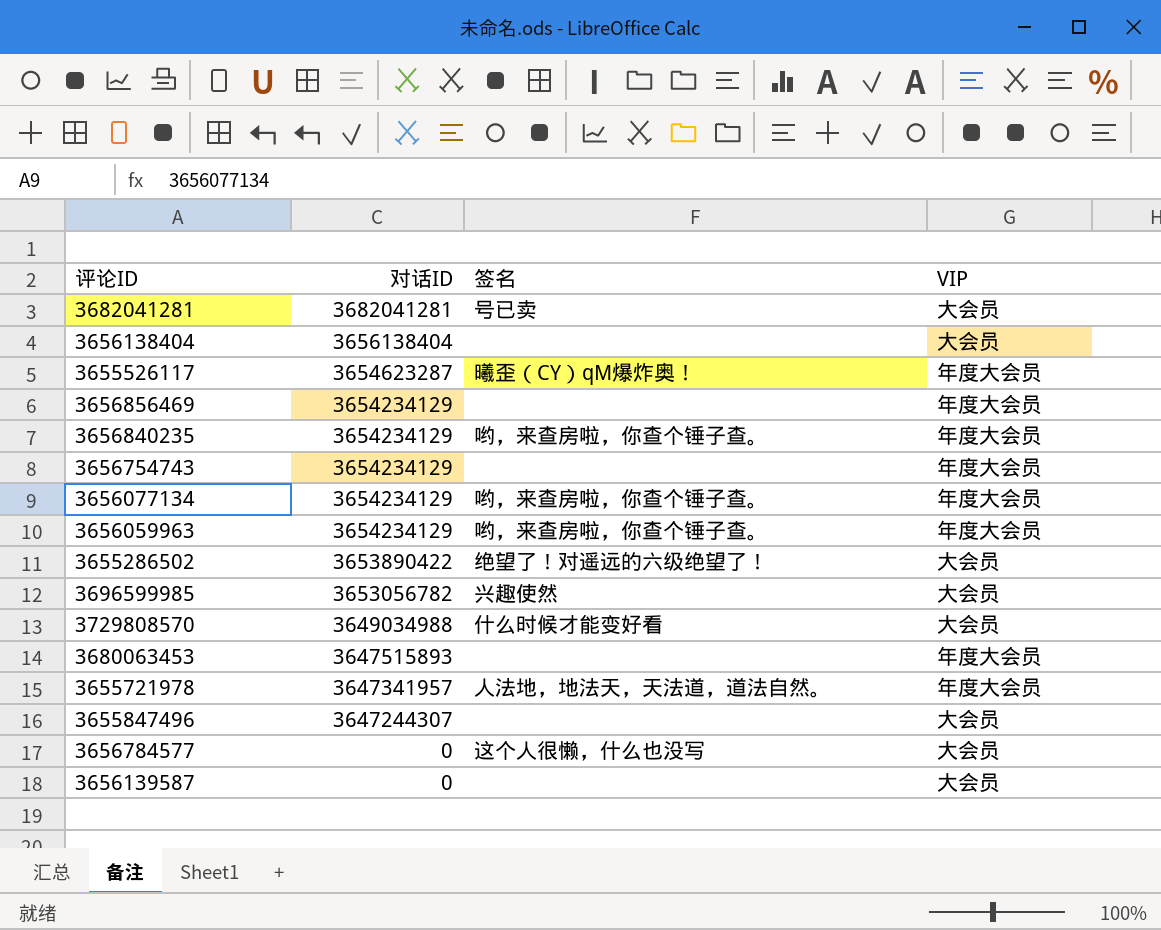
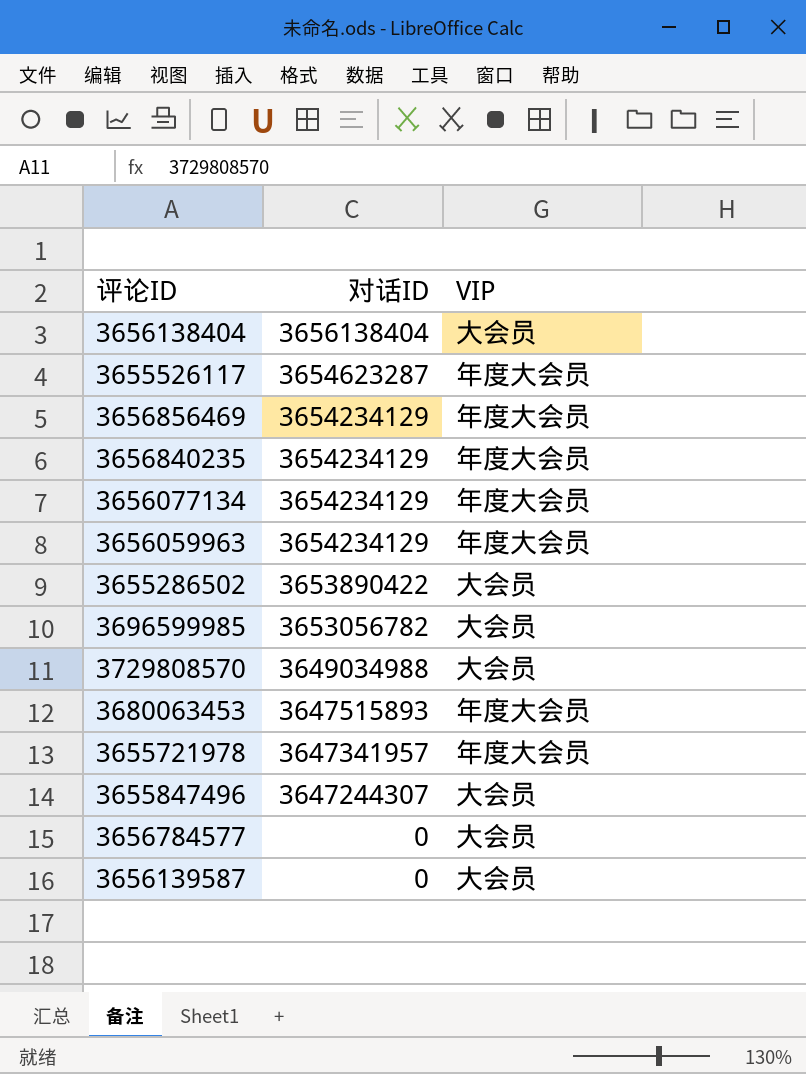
column 签名 | position: 3 -> none
row 3682041281: 3682041281 | 号已卖 | 大会员 -> none
row 3656754743: 3654234129 | none | 年度大会员 -> none

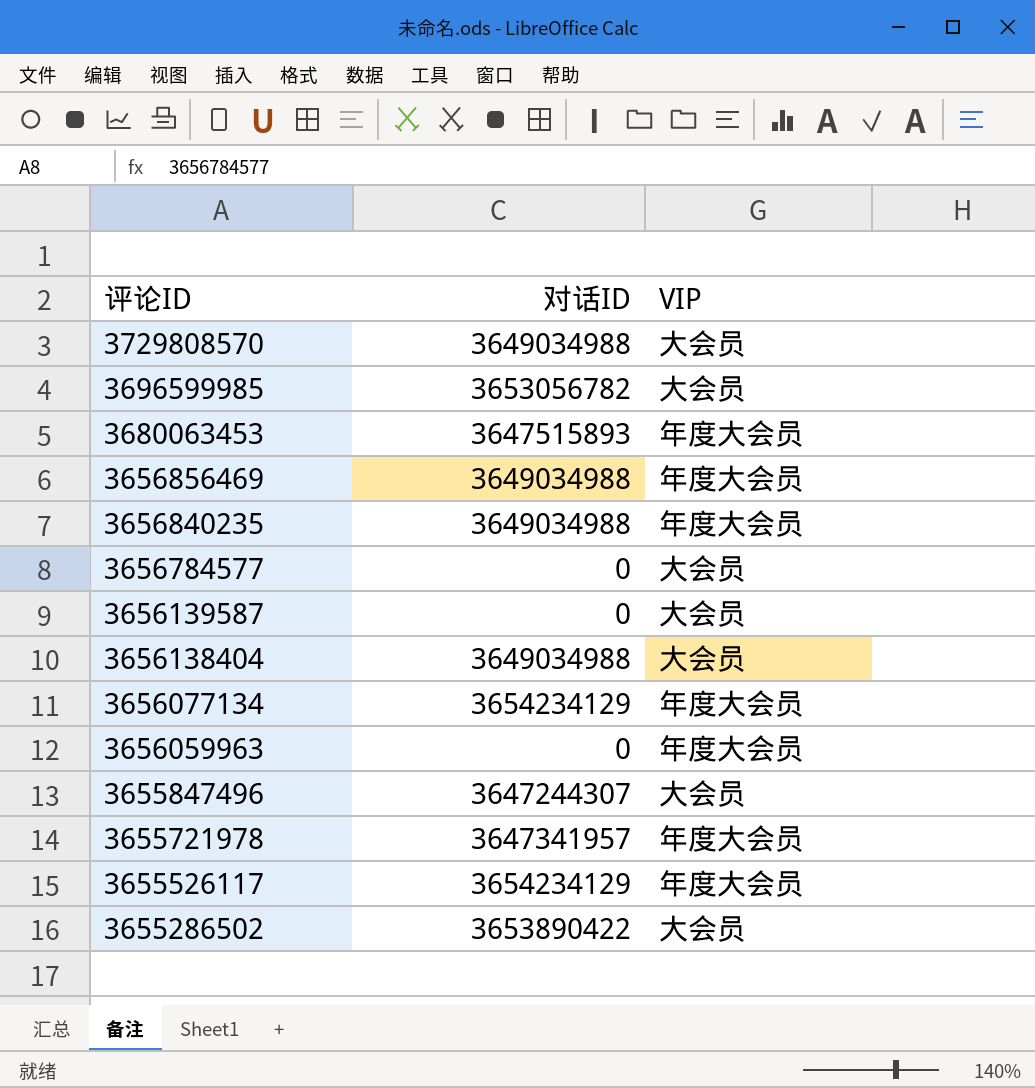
row order: 对话ID descending -> 评论ID descending
3656856469 | 对话ID: 3654234129 -> 3649034988
3656840235 | 对话ID: 3654234129 -> 3649034988
3656138404 | 对话ID: 3656138404 -> 3649034988
3656059963 | 对话ID: 3654234129 -> 0
3655526117 | 对话ID: 3654623287 -> 3654234129

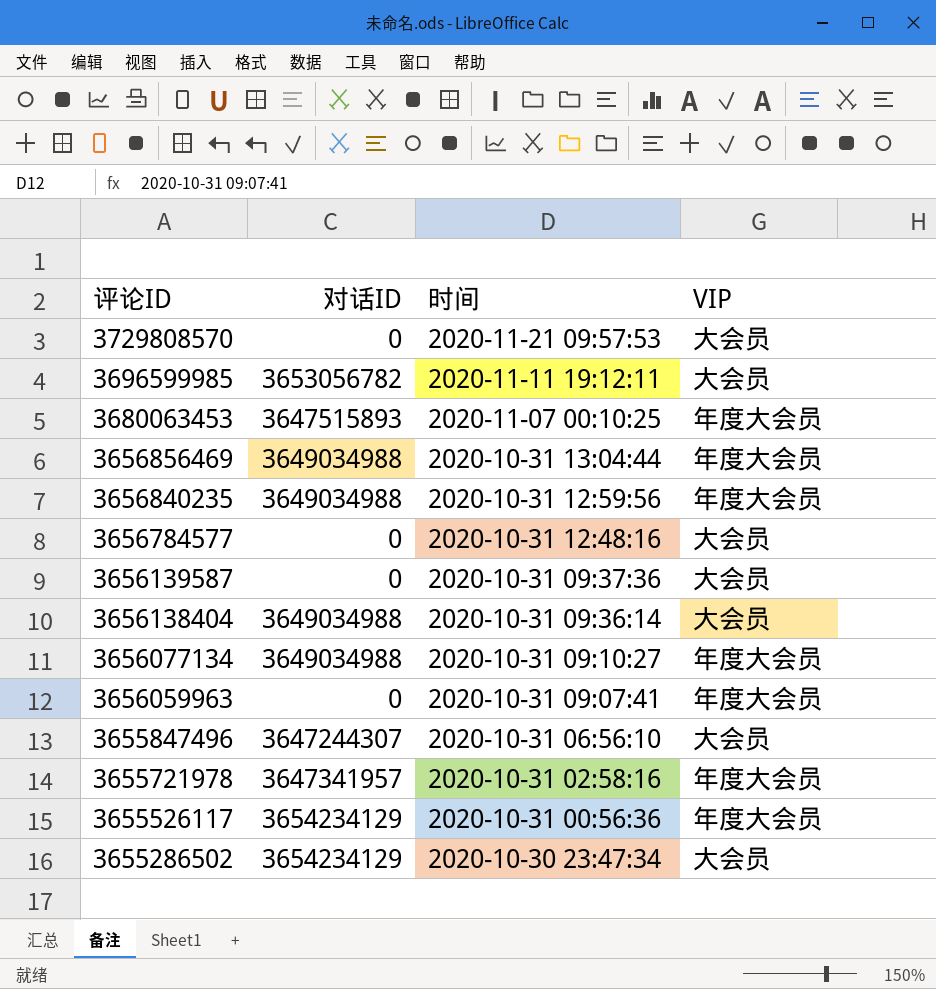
column 时间 | position: none -> 3
3729808570 | 对话ID: 3649034988 -> 0
3656077134 | 对话ID: 3654234129 -> 3649034988
3655286502 | 对话ID: 3653890422 -> 3654234129

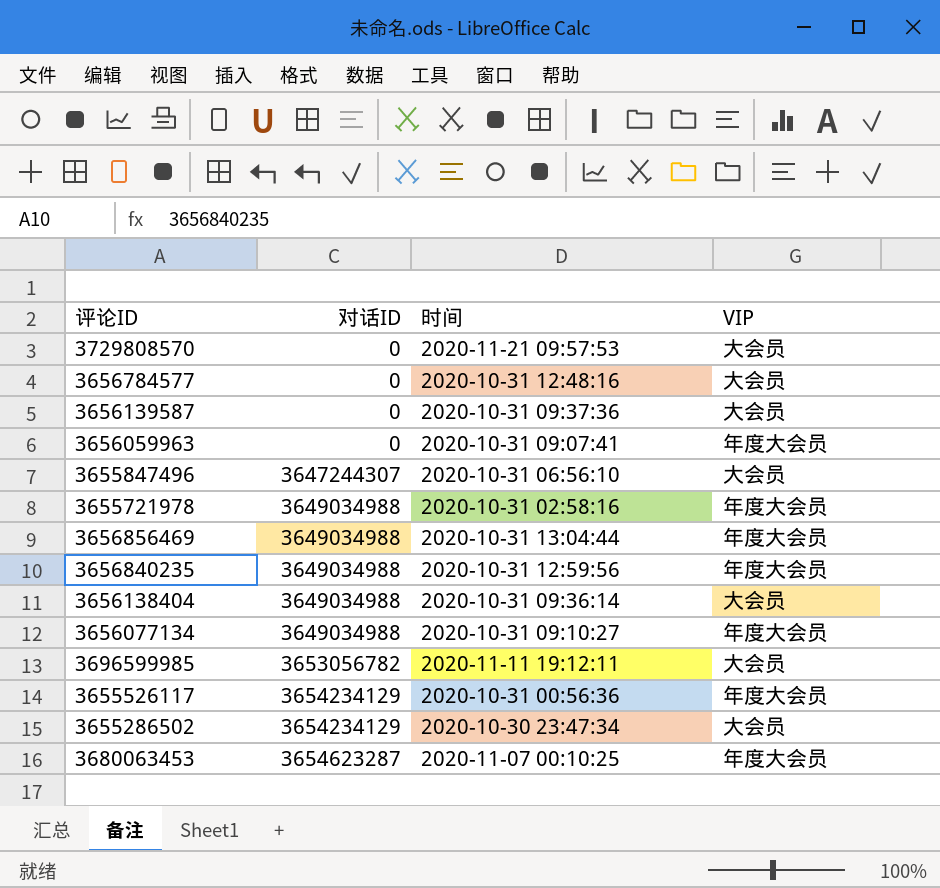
row order: 评论ID descending -> 对话ID ascending
3655721978 | 对话ID: 3647341957 -> 3649034988
3680063453 | 对话ID: 3647515893 -> 3654623287

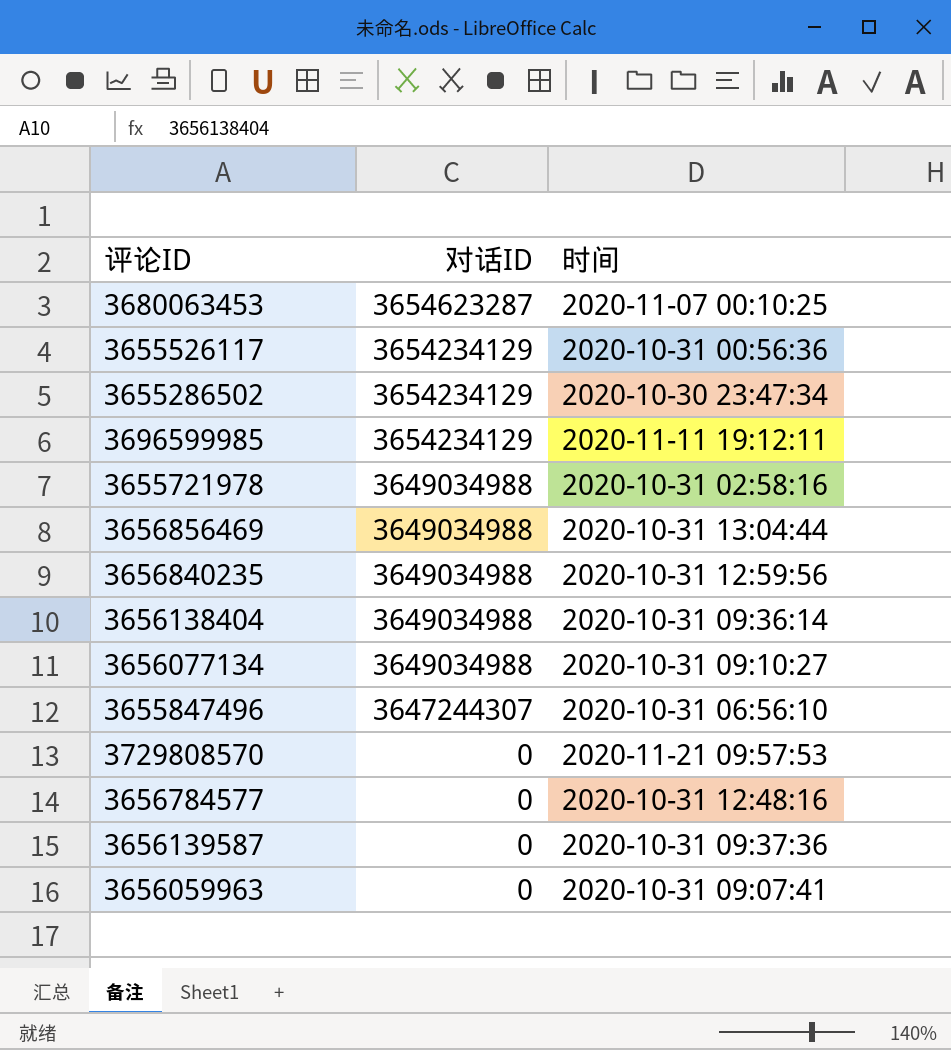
row order: 对话ID ascending -> 对话ID descending
column VIP | position: 4 -> none
3696599985 | 对话ID: 3653056782 -> 3654234129

